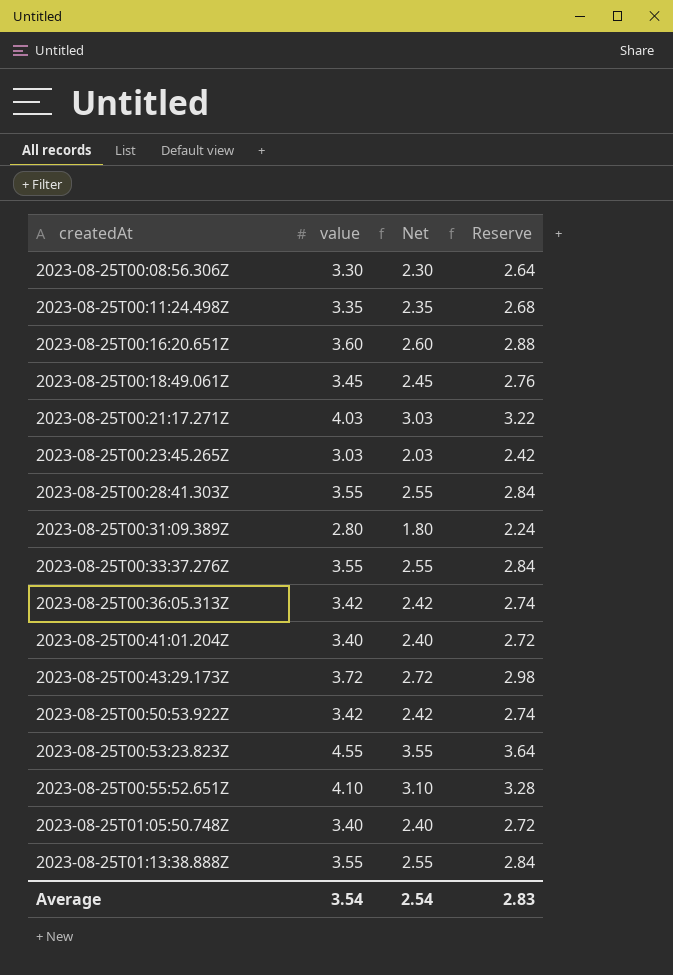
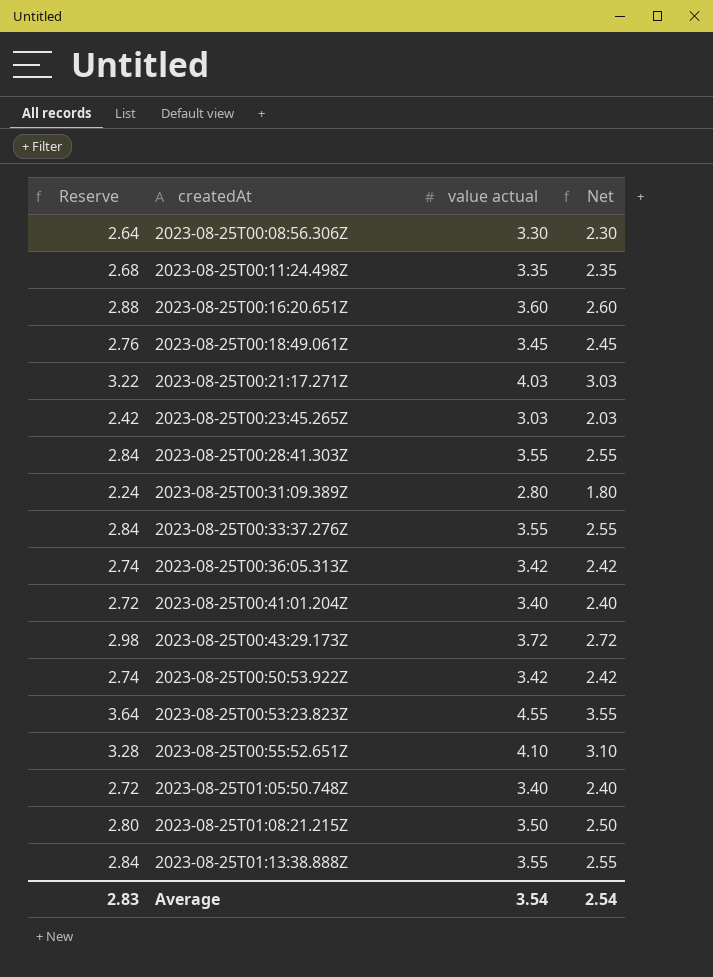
column Reserve | position: 4 -> 1
column name: value -> value actual
row 2023-08-25T01:08:21.215Z: none -> 2.80 | 3.50 | 2.50

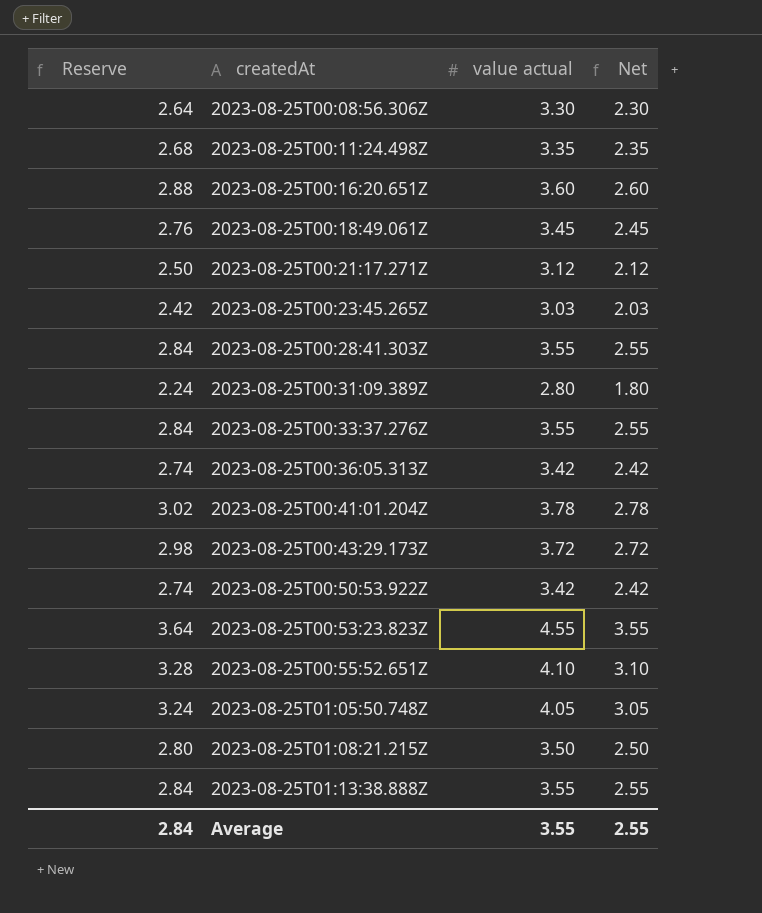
2023-08-25T00:21:17.271Z | Reserve: 3.22 -> 2.50
2023-08-25T00:21:17.271Z | value actual: 4.03 -> 3.12
2023-08-25T00:21:17.271Z | Net: 3.03 -> 2.12
2023-08-25T00:41:01.204Z | Reserve: 2.72 -> 3.02
2023-08-25T00:41:01.204Z | value actual: 3.40 -> 3.78
2023-08-25T00:41:01.204Z | Net: 2.40 -> 2.78
2023-08-25T01:05:50.748Z | Reserve: 2.72 -> 3.24
2023-08-25T01:05:50.748Z | value actual: 3.40 -> 4.05
2023-08-25T01:05:50.748Z | Net: 2.40 -> 3.05
Average | Reserve: 2.83 -> 2.84
Average | value actual: 3.54 -> 3.55
Average | Net: 2.54 -> 2.55

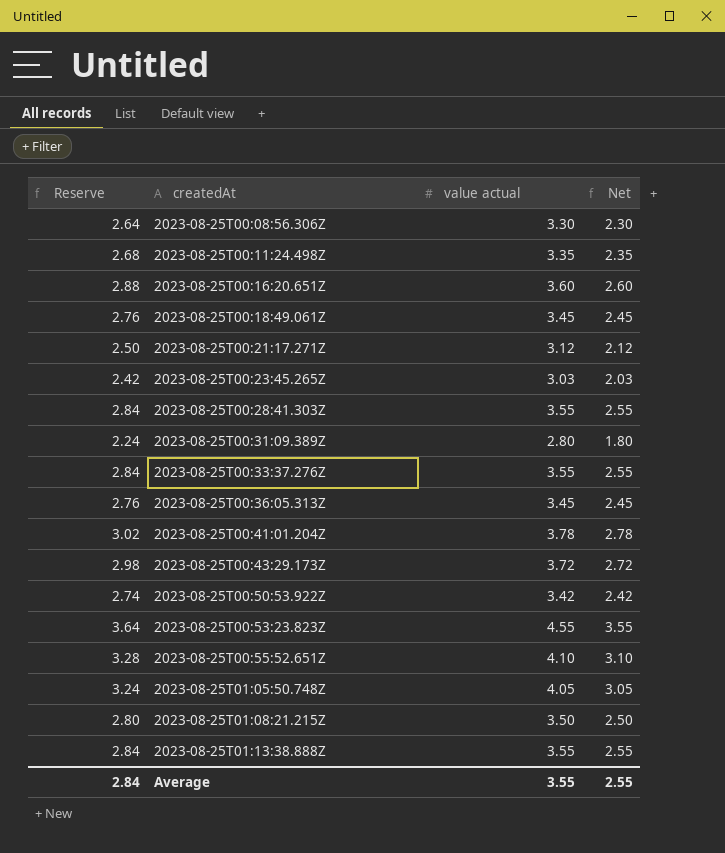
2023-08-25T00:36:05.313Z | Reserve: 2.74 -> 2.76
2023-08-25T00:36:05.313Z | value actual: 3.42 -> 3.45
2023-08-25T00:36:05.313Z | Net: 2.42 -> 2.45

